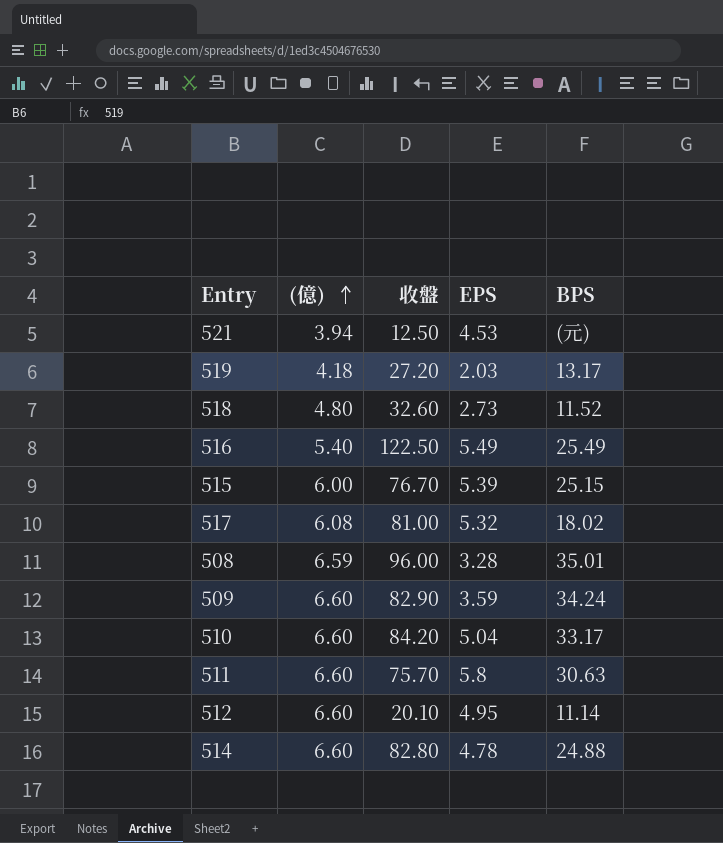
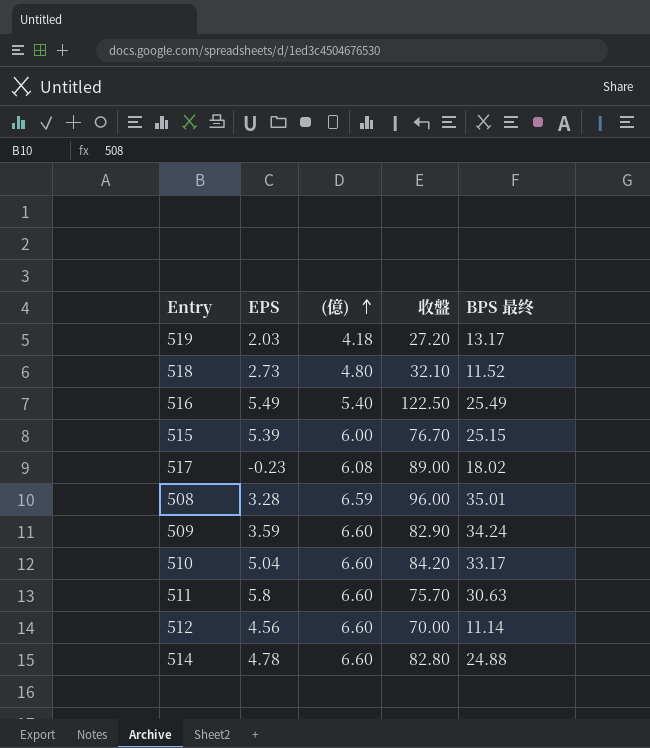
column EPS | position: 4 -> 2
column name: BPS -> BPS 最终
row 521: 3.94 | 12.50 | 4.53 | (元) -> none
518 | 收盤: 32.60 -> 32.10
517 | EPS: 5.32 -> -0.23
517 | 收盤: 81.00 -> 89.00
512 | EPS: 4.95 -> 4.56
512 | 收盤: 20.10 -> 70.00

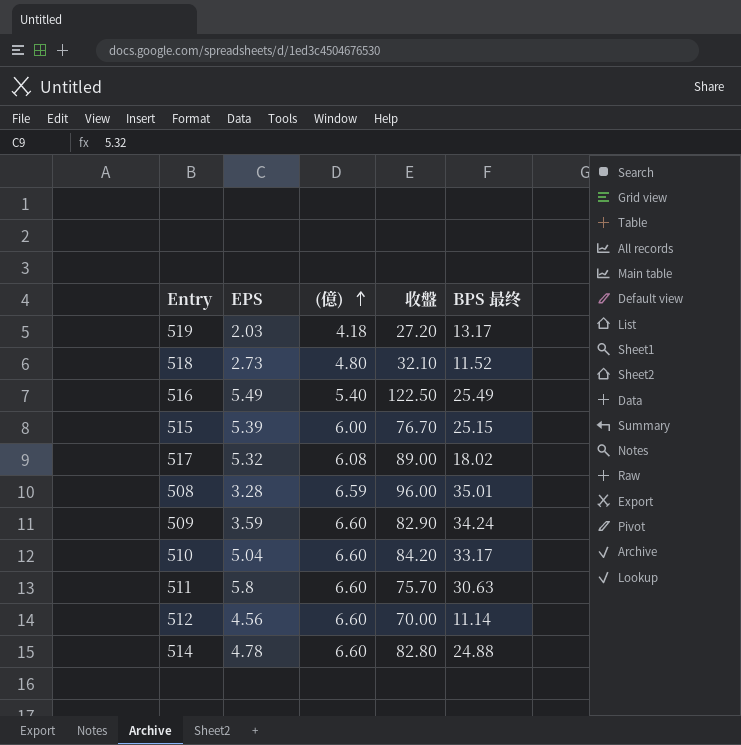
517 | EPS: -0.23 -> 5.32

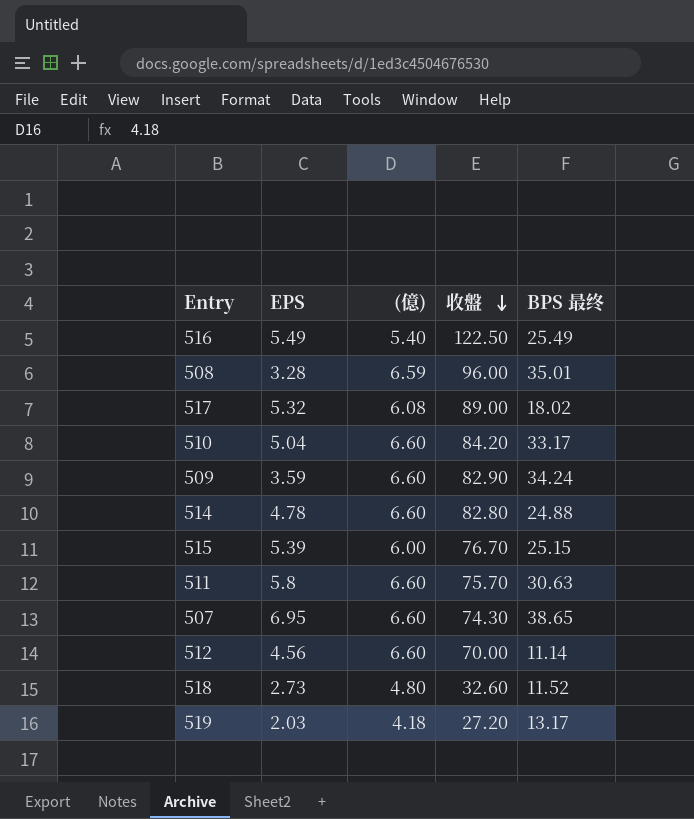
row order: (億) ascending -> 收盤 descending
row 507: none -> 6.95 | 6.60 | 74.30 | 38.65
518 | 收盤: 32.10 -> 32.60

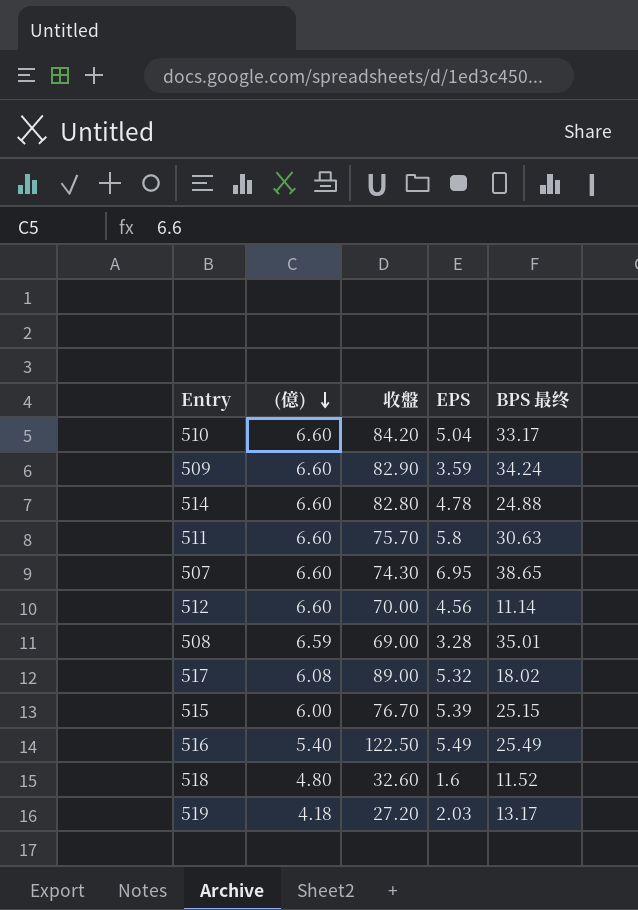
row order: 收盤 descending -> (億) descending
column EPS | position: 2 -> 4
508 | 收盤: 96.00 -> 69.00
518 | EPS: 2.73 -> 1.6

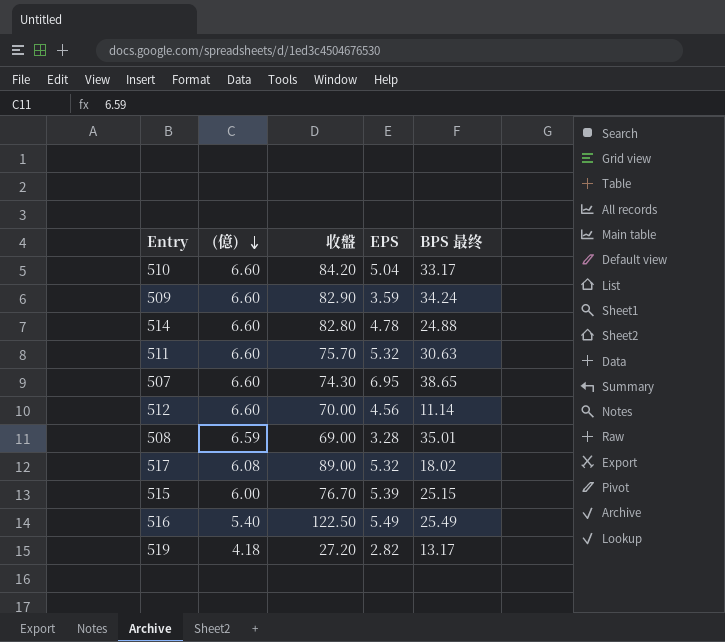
row 518: 4.80 | 32.60 | 1.6 | 11.52 -> none
511 | EPS: 5.8 -> 5.32
519 | EPS: 2.03 -> 2.82

